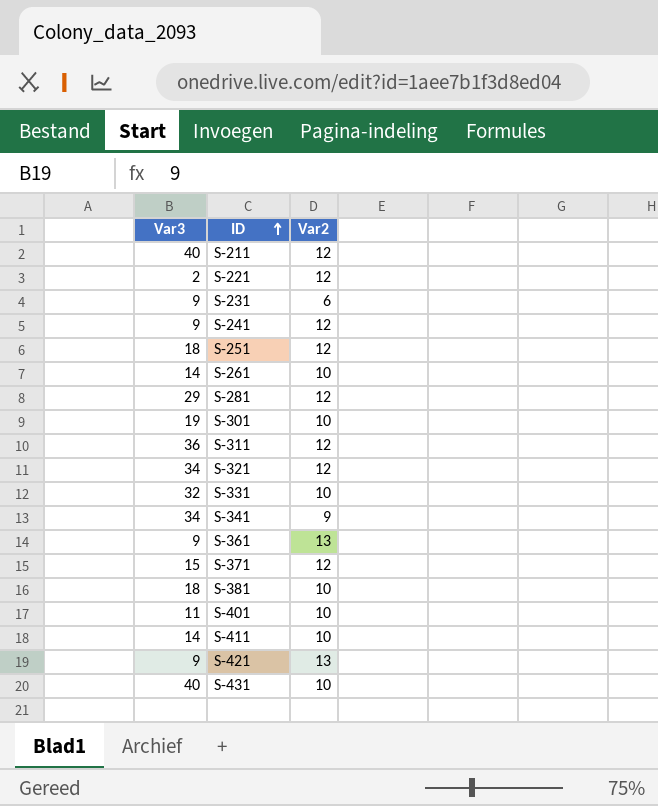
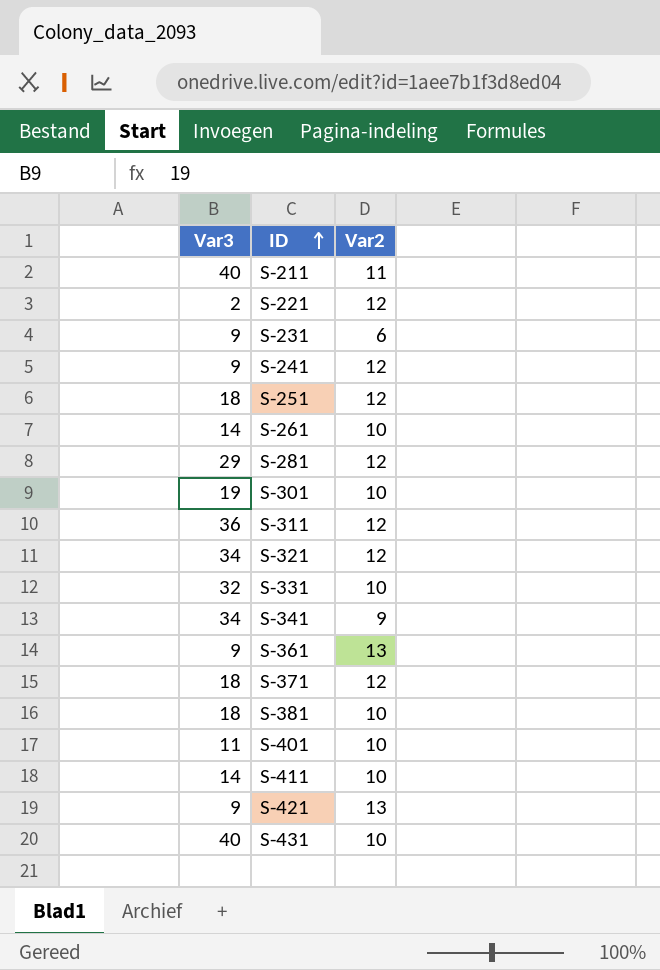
S-211 | Var2: 12 -> 11
S-371 | Var3: 15 -> 18

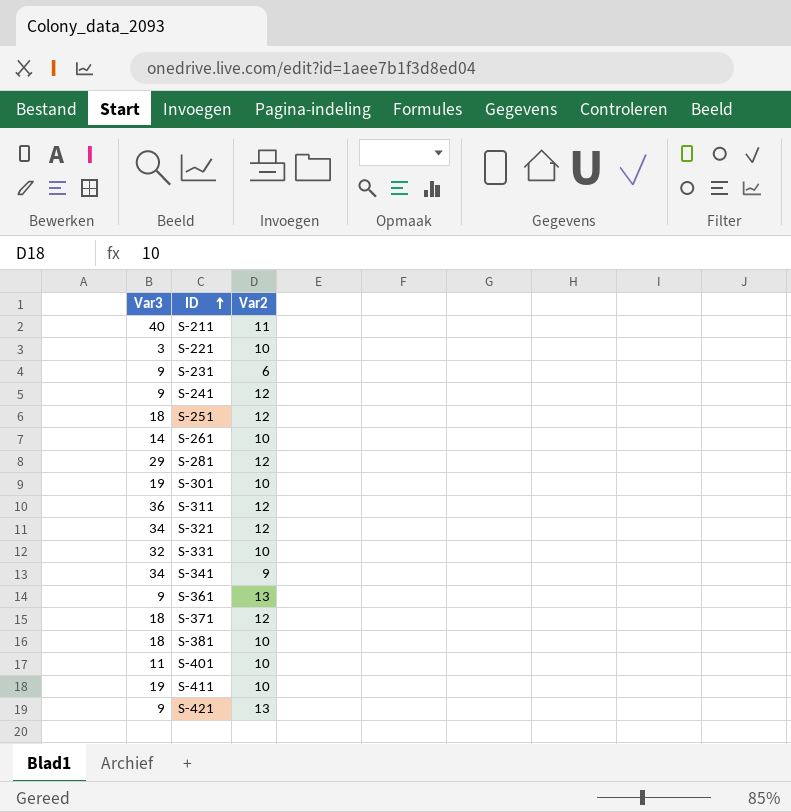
row S-431: 40 | 10 -> none
S-221 | Var3: 2 -> 3
S-221 | Var2: 12 -> 10
S-411 | Var3: 14 -> 19

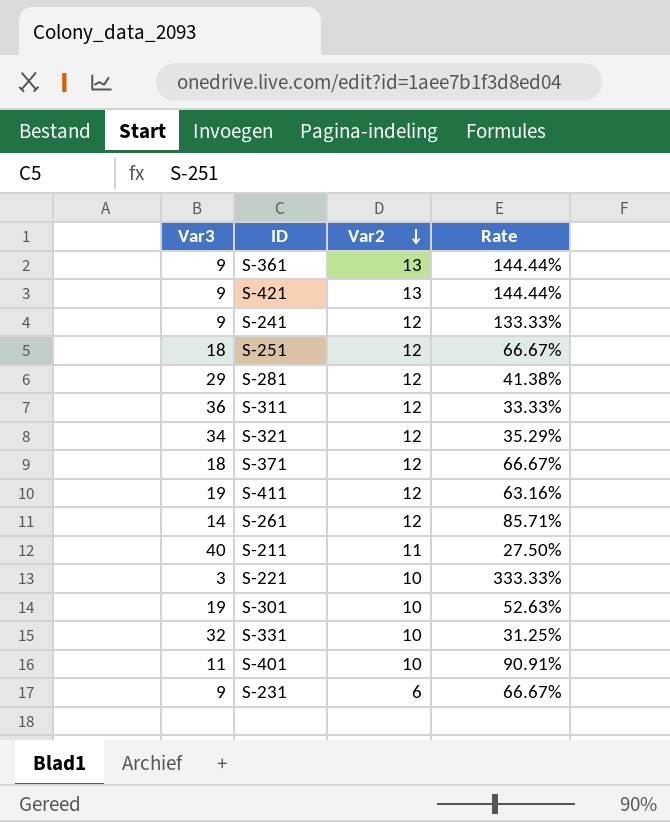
row order: ID ascending -> Var2 descending
column Rate | formula: none -> [Var2] / [Var3]
row S-341: 34 | 9 -> none
row S-381: 18 | 10 -> none
S-411 | Var2: 10 -> 12
S-261 | Var2: 10 -> 12

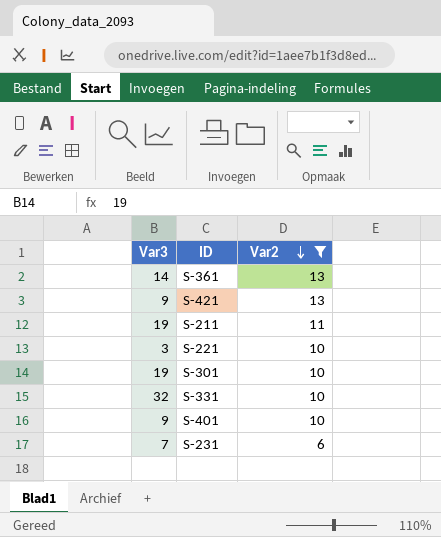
filter: none -> Var2 != 12
column Rate | formula: [Var2] / [Var3] -> none
S-361 | Var3: 9 -> 14
S-211 | Var3: 40 -> 19
S-401 | Var3: 11 -> 9
S-231 | Var3: 9 -> 7

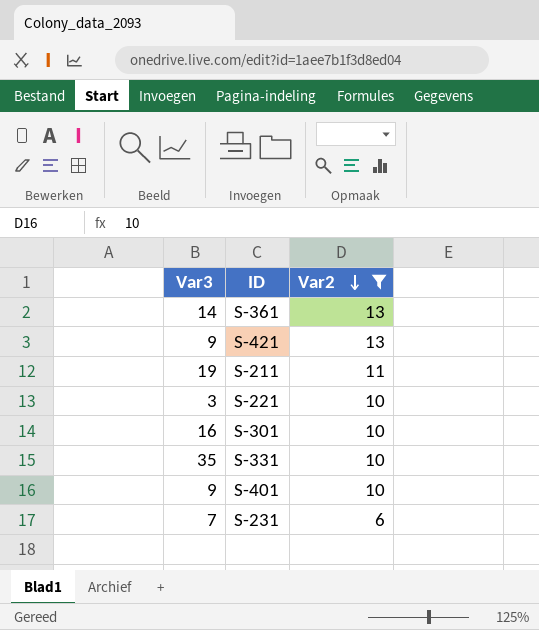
S-301 | Var3: 19 -> 16
S-331 | Var3: 32 -> 35

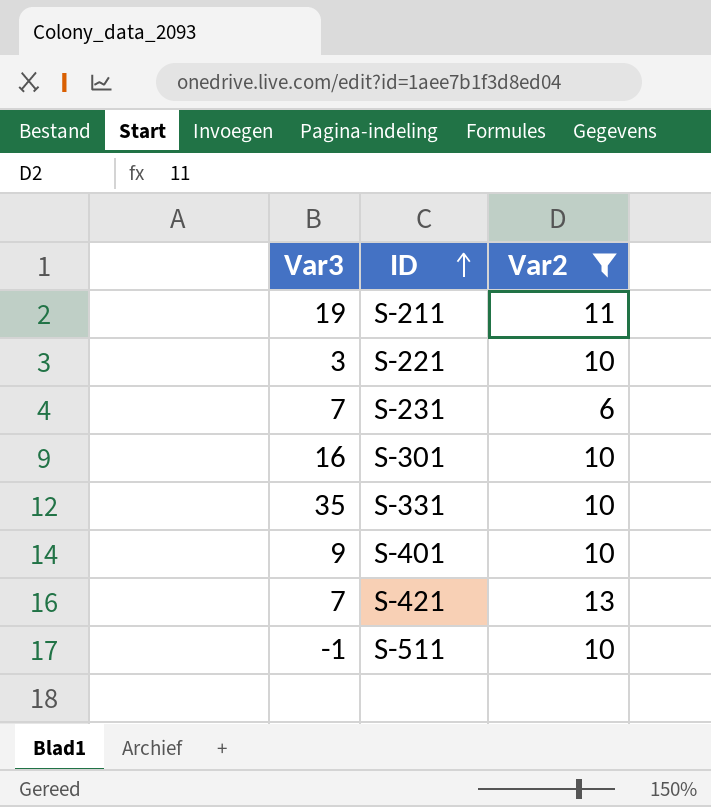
row order: Var2 descending -> ID ascending
row S-361: 14 | 13 -> none
S-421 | Var3: 9 -> 7
row S-511: none -> -1 | 10

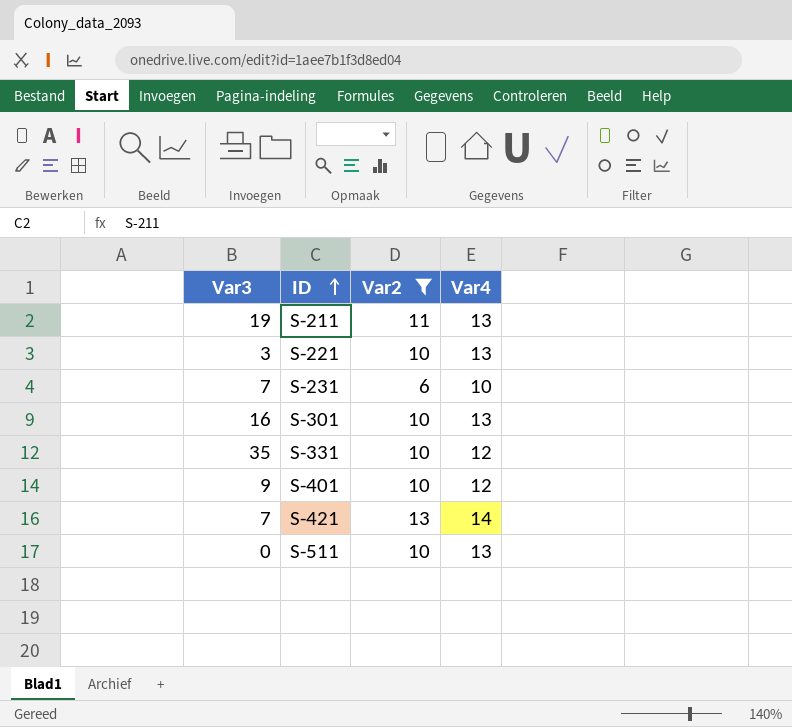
column Var4 | position: none -> 4
S-511 | Var3: -1 -> 0

